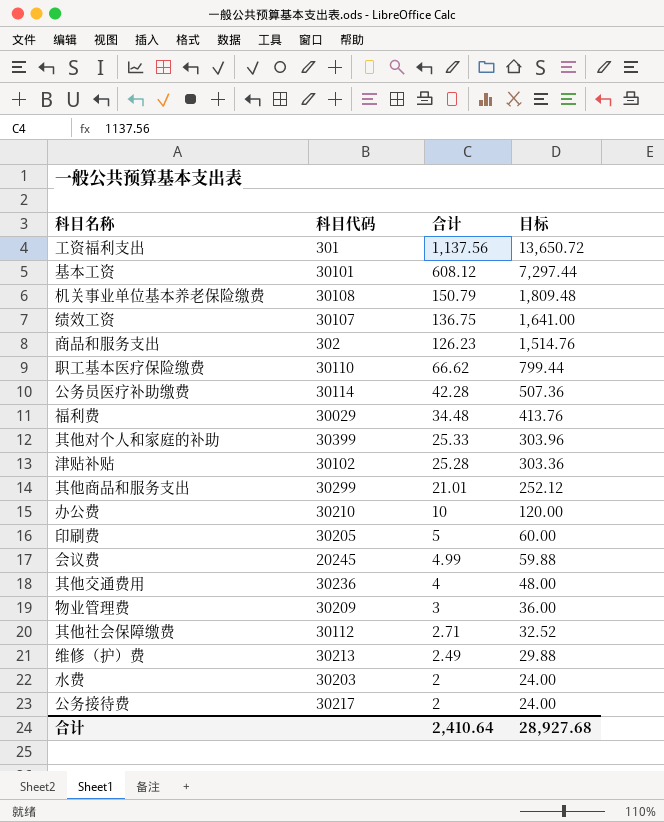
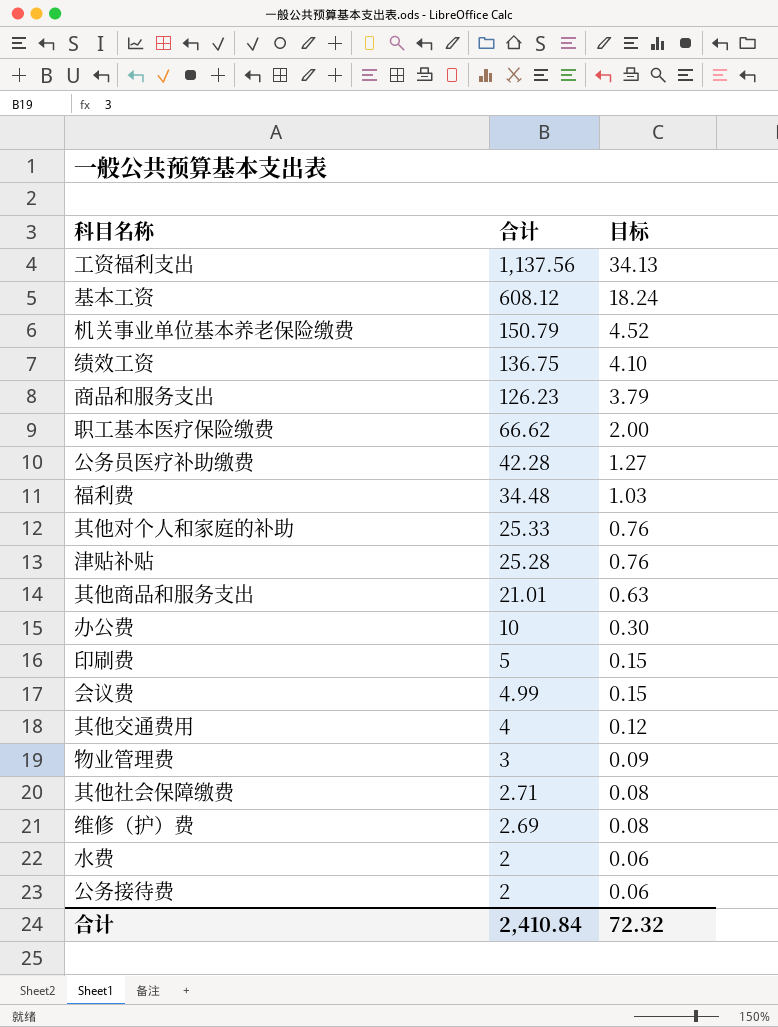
column 科目代码 | position: 2 -> none
column 目标 | formula: [合计] * 12 -> [合计] * 0.03
维修（护）费 | 合计: 2.49 -> 2.69
合计 | 合计: 2,410.64 -> 2,410.84
合计 | 目标: 28,927.68 -> 72.32

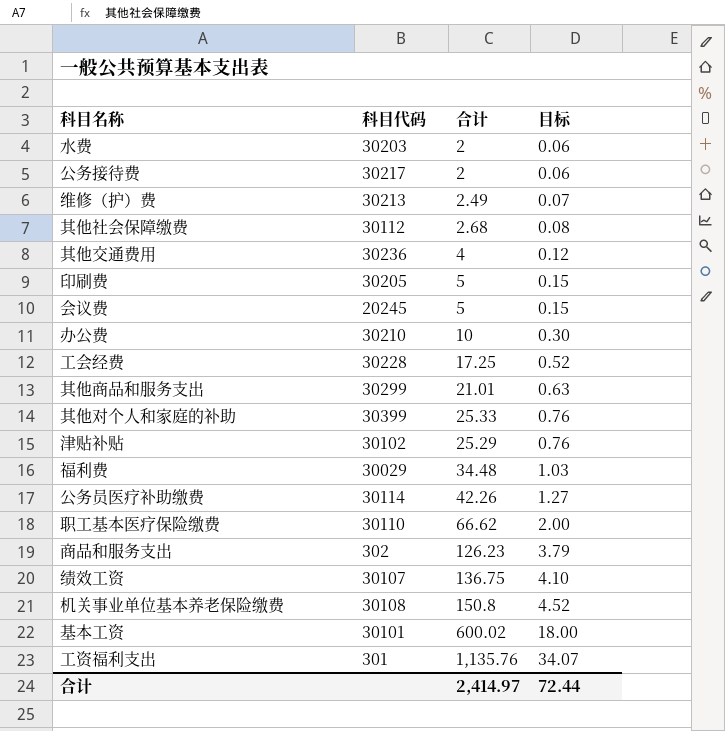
row order: 合计 descending -> 目标 ascending
column 科目代码 | position: none -> 2
row 物业管理费: 3 | 0.09 -> none
维修（护）费 | 合计: 2.69 -> 2.49
维修（护）费 | 目标: 0.08 -> 0.07
其他社会保障缴费 | 合计: 2.71 -> 2.68
会议费 | 合计: 4.99 -> 5
row 工会经费: none -> 30228 | 17.25 | 0.52
津贴补贴 | 合计: 25.28 -> 25.29
公务员医疗补助缴费 | 合计: 42.28 -> 42.26
机关事业单位基本养老保险缴费 | 合计: 150.79 -> 150.8
基本工资 | 合计: 608.12 -> 600.02
基本工资 | 目标: 18.24 -> 18.00
工资福利支出 | 合计: 1,137.56 -> 1,135.76
工资福利支出 | 目标: 34.13 -> 34.07
合计 | 合计: 2,410.84 -> 2,414.97
合计 | 目标: 72.32 -> 72.44

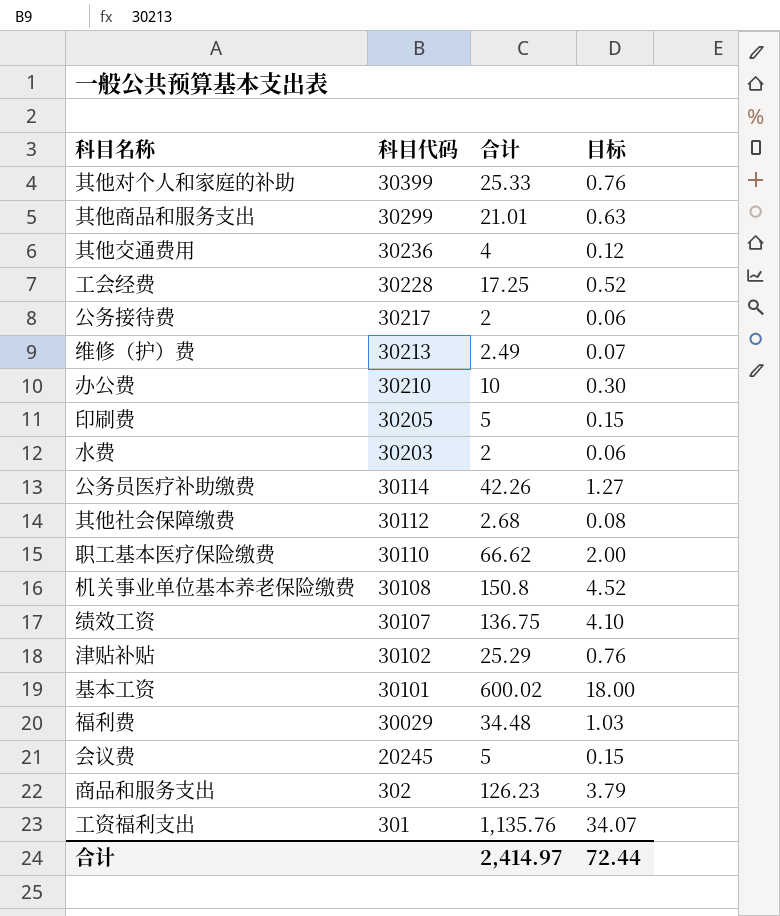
row order: 目标 ascending -> 科目代码 descending

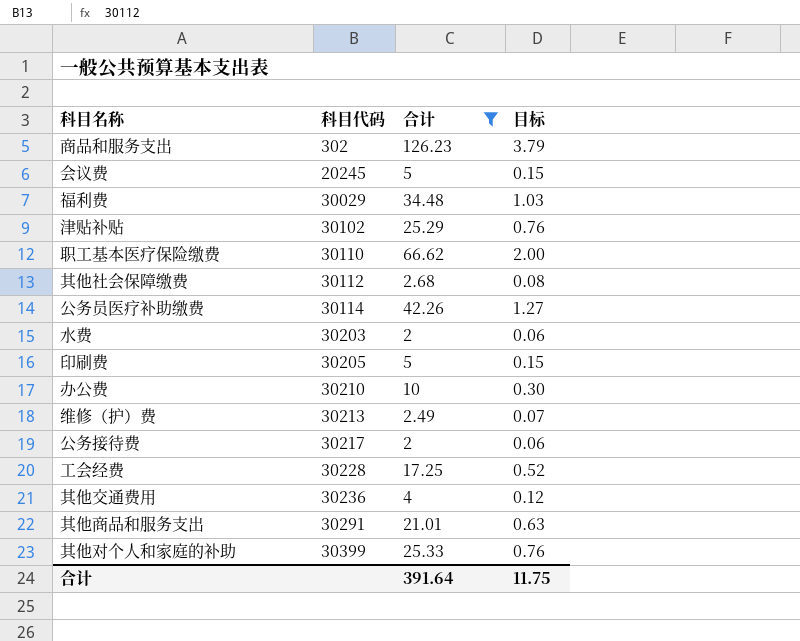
filter: none -> 合计 <= 126.23
row order: 科目代码 descending -> 科目代码 ascending
其他商品和服务支出 | 科目代码: 30299 -> 30291
合计 | 合计: 2,414.97 -> 391.64
合计 | 目标: 72.44 -> 11.75

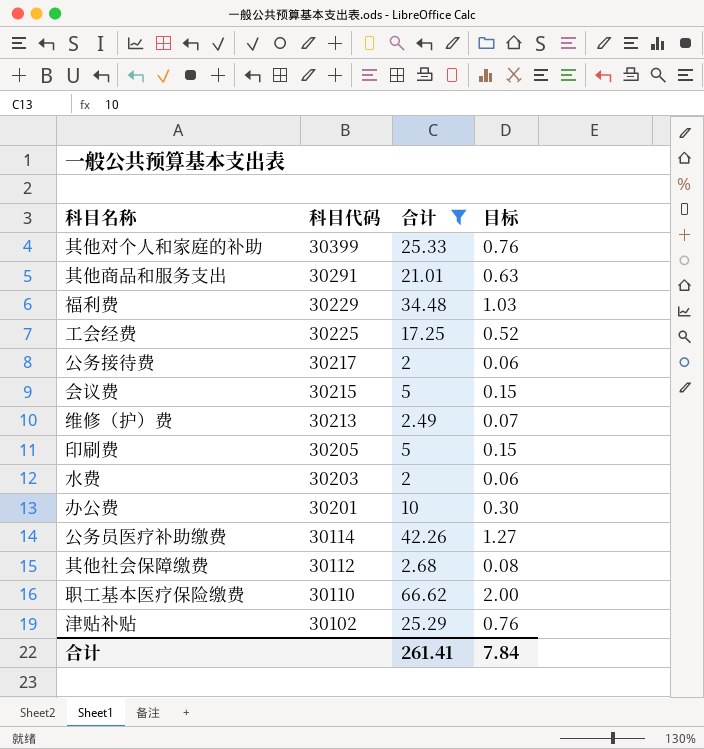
row order: 科目代码 ascending -> 科目代码 descending
row 商品和服务支出: 302 | 126.23 | 3.79 -> none
row 其他交通费用: 30236 | 4 | 0.12 -> none
福利费 | 科目代码: 30029 -> 30229
工会经费 | 科目代码: 30228 -> 30225
会议费 | 科目代码: 20245 -> 30215
办公费 | 科目代码: 30210 -> 30201
合计 | 合计: 391.64 -> 261.41
合计 | 目标: 11.75 -> 7.84

